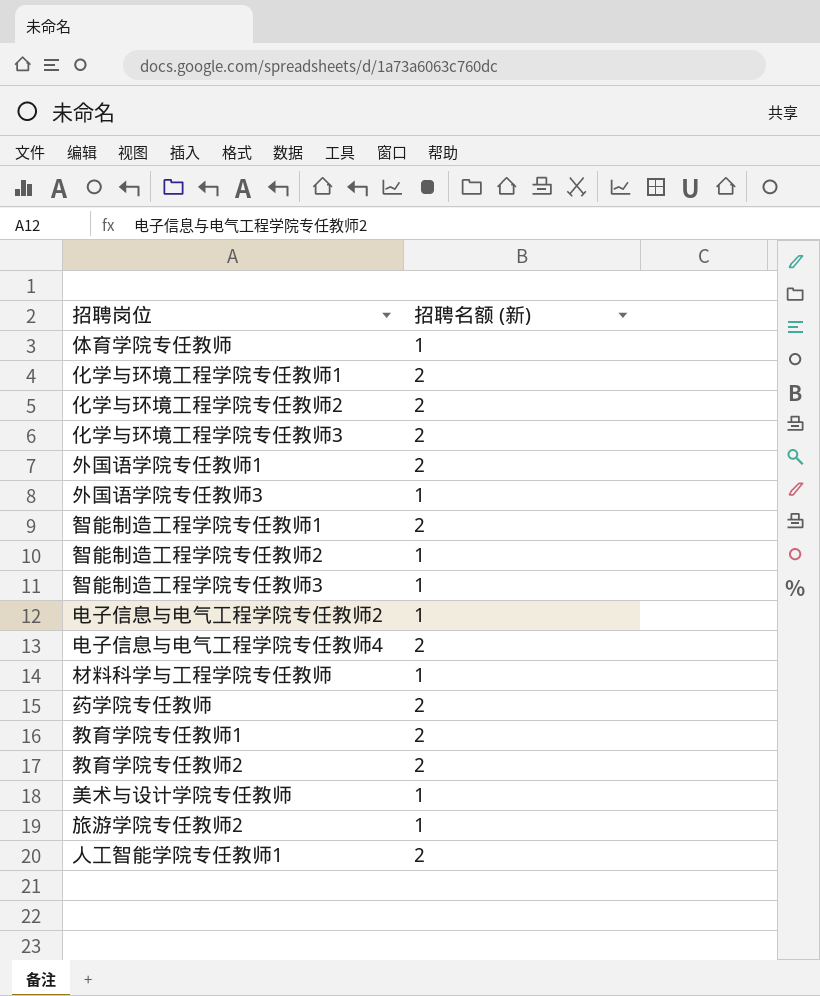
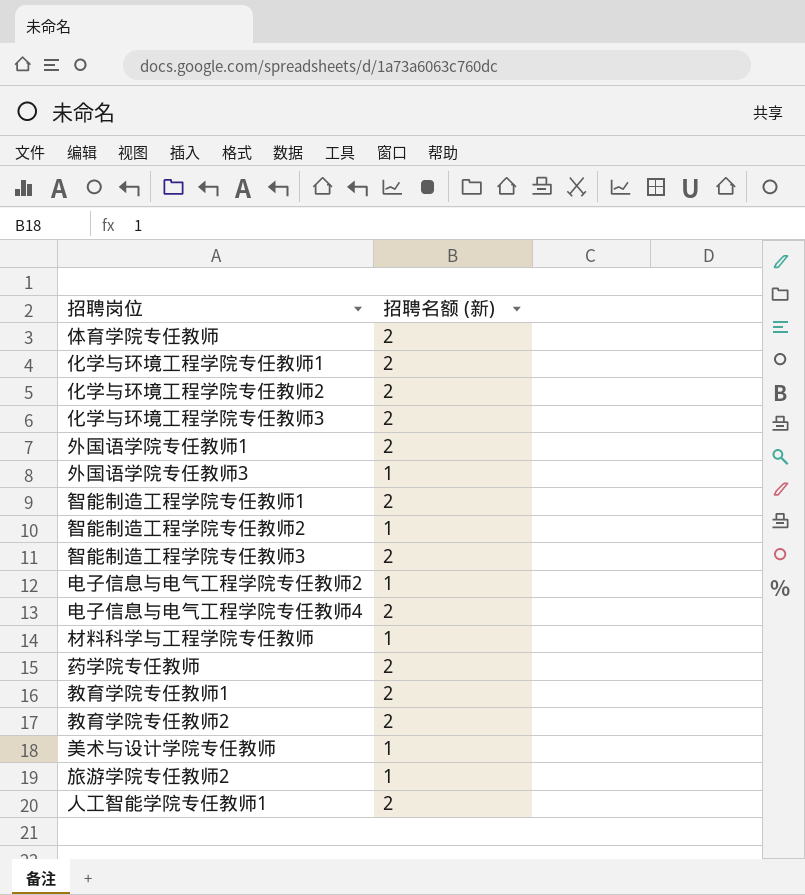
体育学院专任教师 | 招聘名额 (新): 1 -> 2
智能制造工程学院专任教师3 | 招聘名额 (新): 1 -> 2

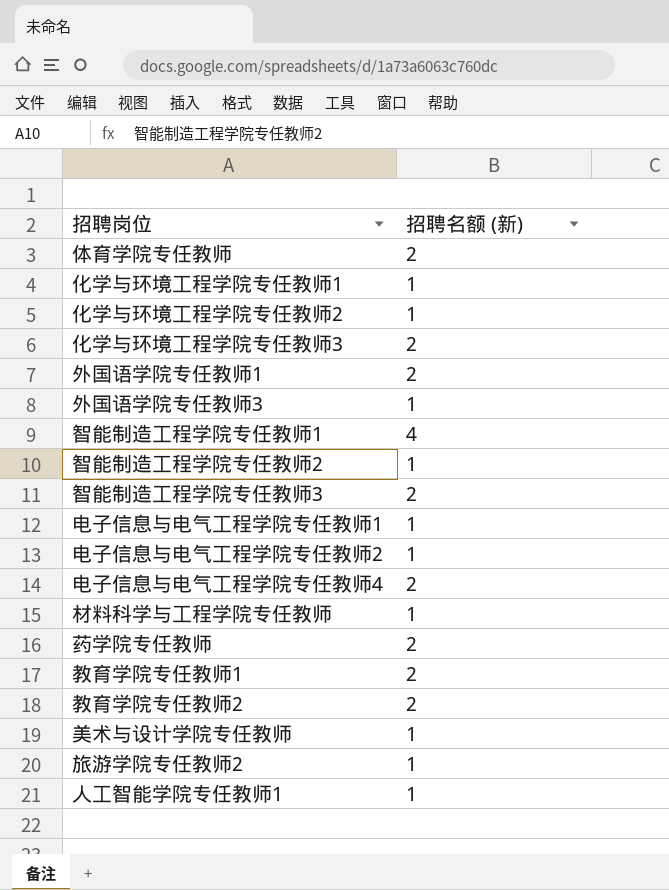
化学与环境工程学院专任教师1 | 招聘名额 (新): 2 -> 1
化学与环境工程学院专任教师2 | 招聘名额 (新): 2 -> 1
智能制造工程学院专任教师1 | 招聘名额 (新): 2 -> 4
row 电子信息与电气工程学院专任教师1: none -> 1
人工智能学院专任教师1 | 招聘名额 (新): 2 -> 1

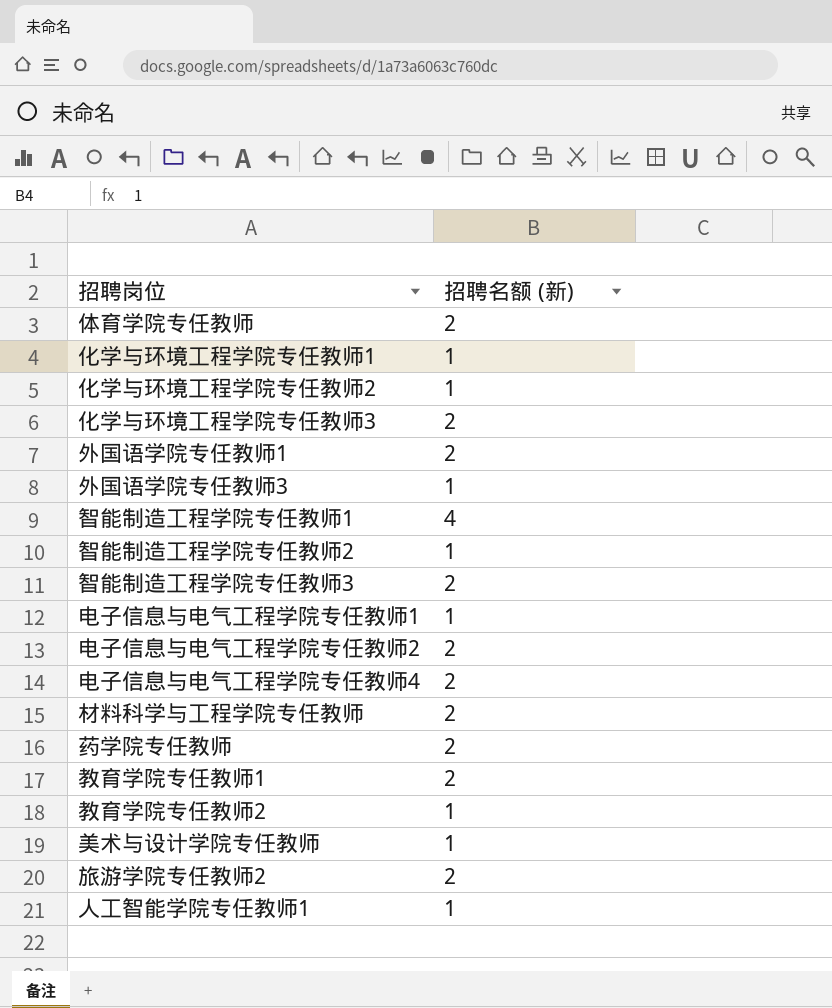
电子信息与电气工程学院专任教师2 | 招聘名额 (新): 1 -> 2
材料科学与工程学院专任教师 | 招聘名额 (新): 1 -> 2
教育学院专任教师2 | 招聘名额 (新): 2 -> 1
旅游学院专任教师2 | 招聘名额 (新): 1 -> 2

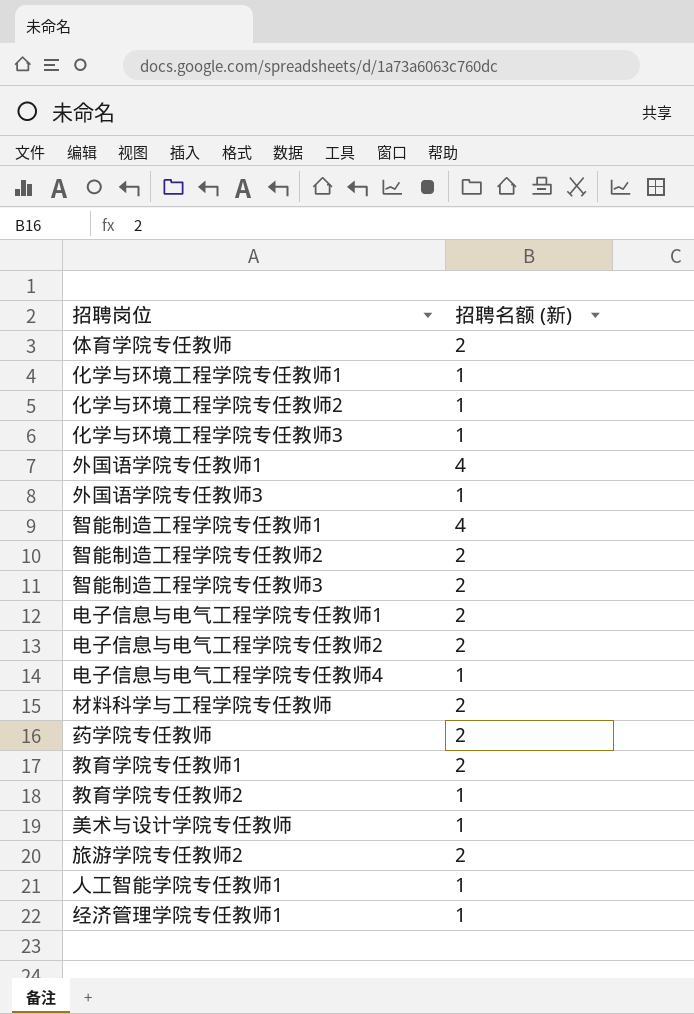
化学与环境工程学院专任教师3 | 招聘名额 (新): 2 -> 1
外国语学院专任教师1 | 招聘名额 (新): 2 -> 4
智能制造工程学院专任教师2 | 招聘名额 (新): 1 -> 2
电子信息与电气工程学院专任教师1 | 招聘名额 (新): 1 -> 2
电子信息与电气工程学院专任教师4 | 招聘名额 (新): 2 -> 1
row 经济管理学院专任教师1: none -> 1

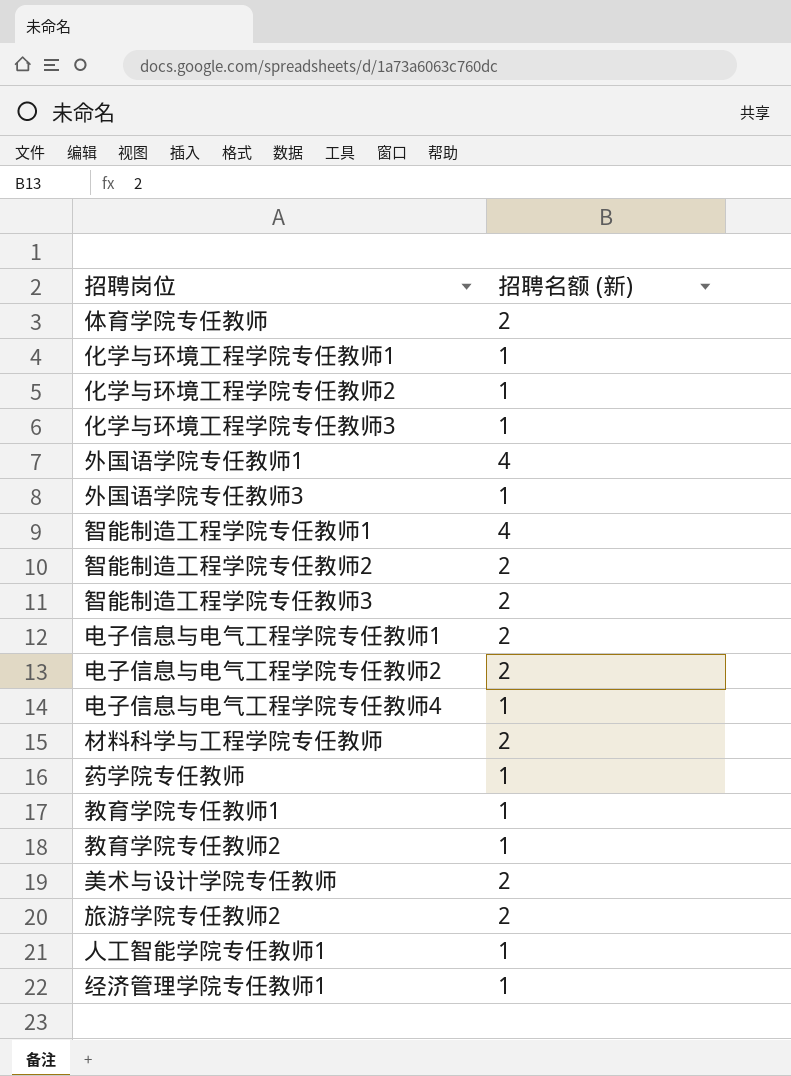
药学院专任教师 | 招聘名额 (新): 2 -> 1
教育学院专任教师1 | 招聘名额 (新): 2 -> 1
美术与设计学院专任教师 | 招聘名额 (新): 1 -> 2

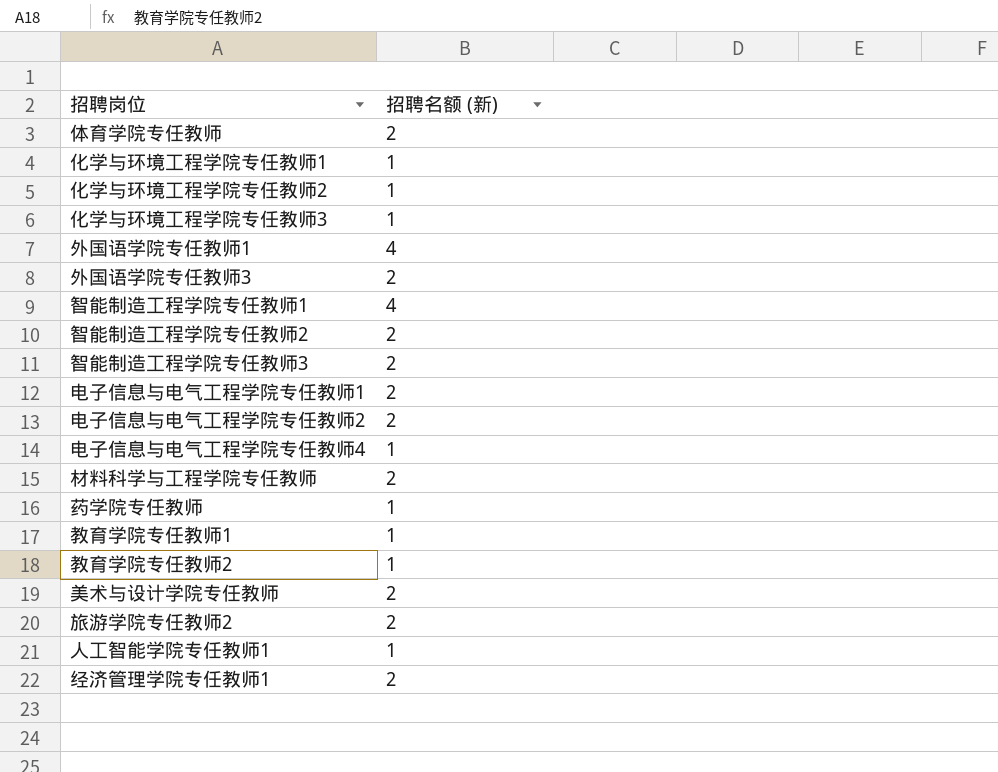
外国语学院专任教师3 | 招聘名额 (新): 1 -> 2
经济管理学院专任教师1 | 招聘名额 (新): 1 -> 2

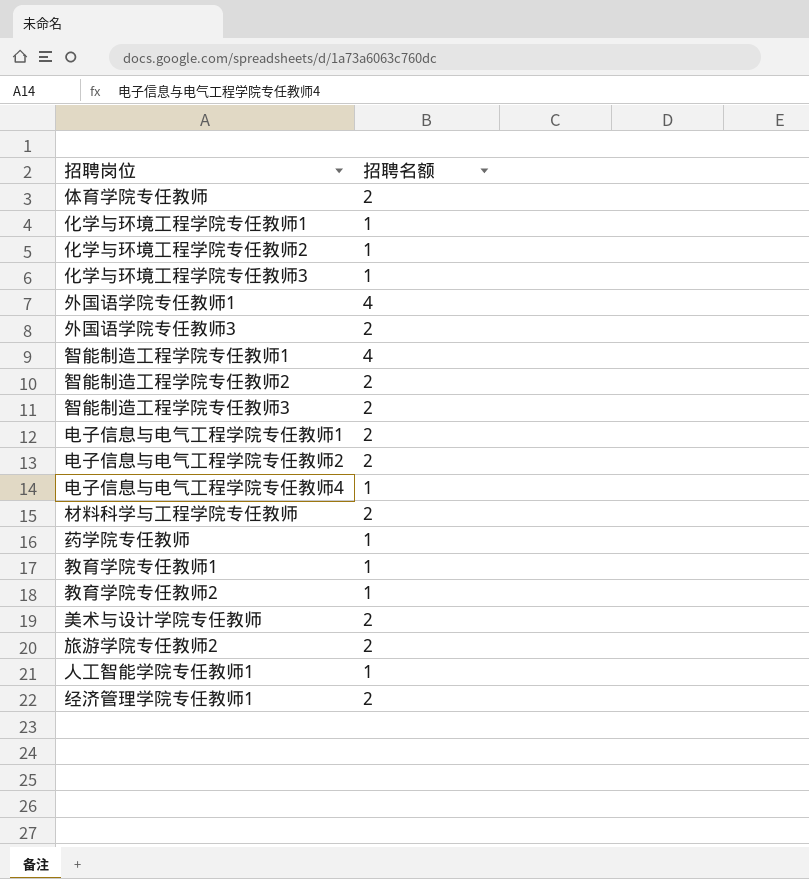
column name: 招聘名额 (新) -> 招聘名额

